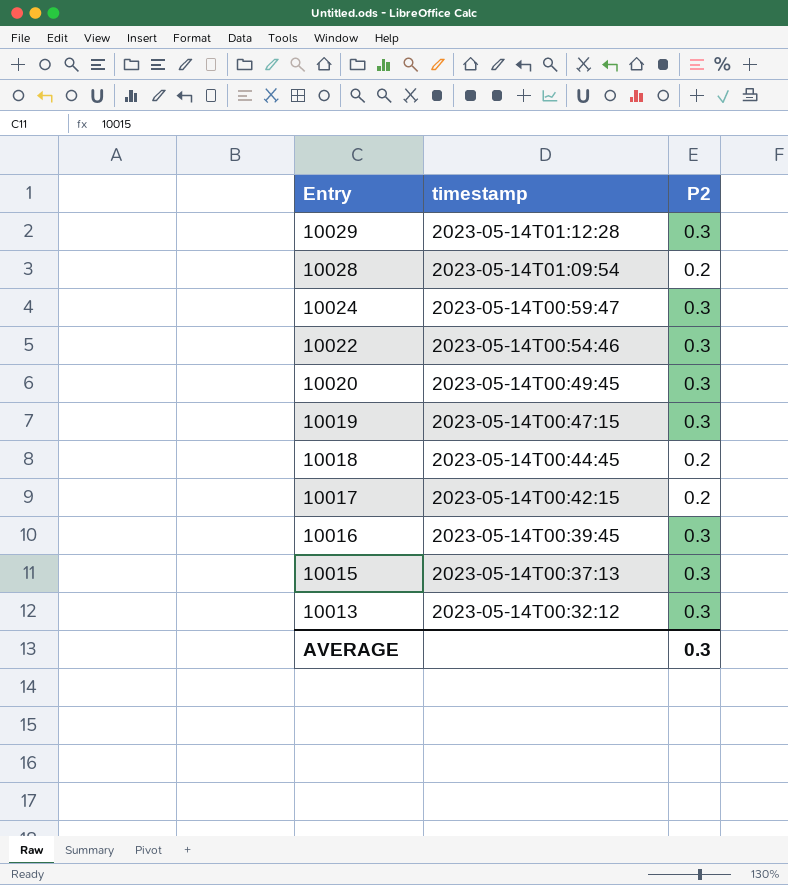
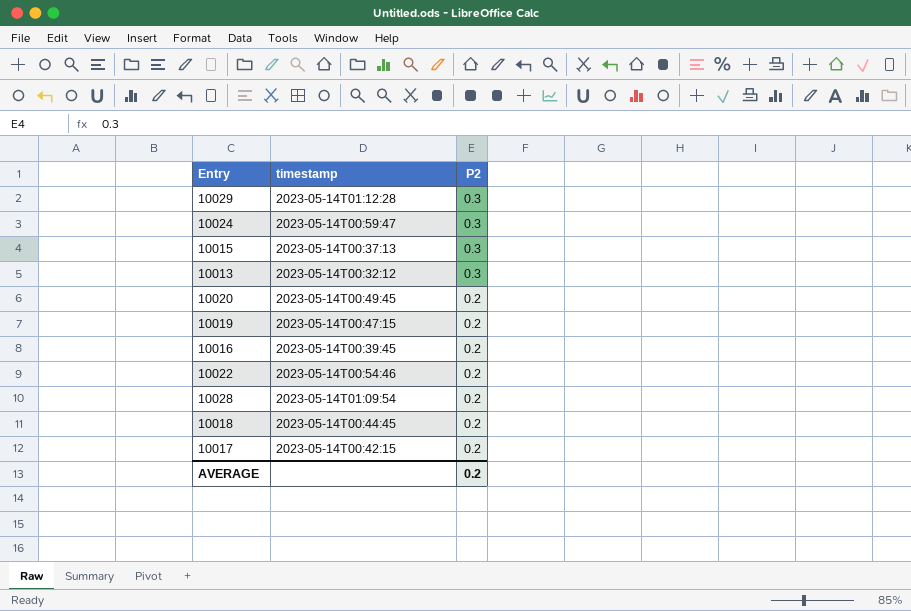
row order: Entry descending -> P2 descending
10020 | P2: 0.3 -> 0.2
10019 | P2: 0.3 -> 0.2
10016 | P2: 0.3 -> 0.2
10022 | P2: 0.3 -> 0.2
AVERAGE | P2: 0.3 -> 0.2

